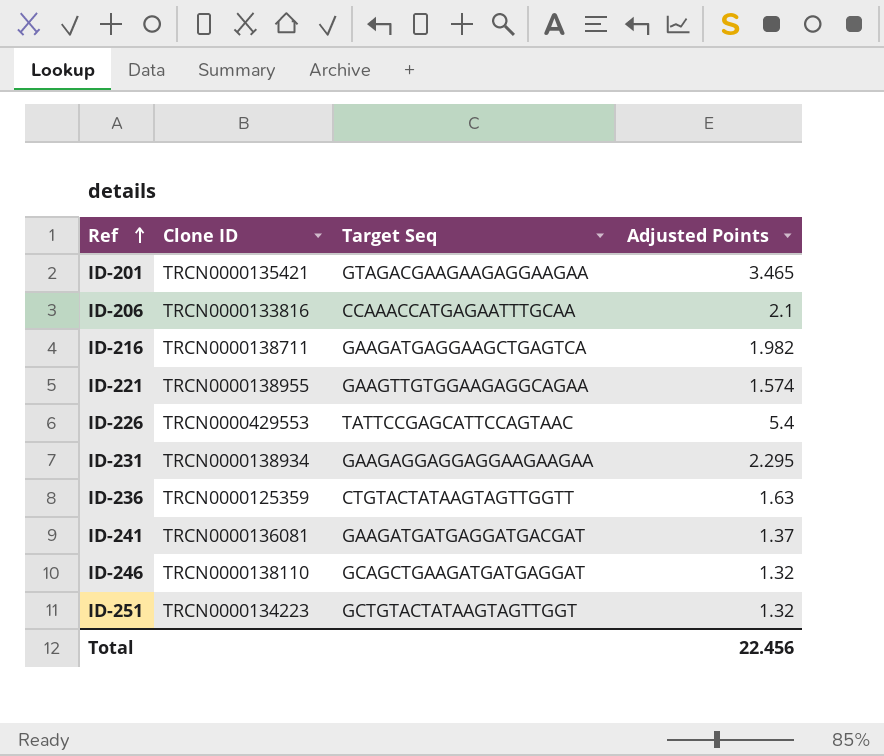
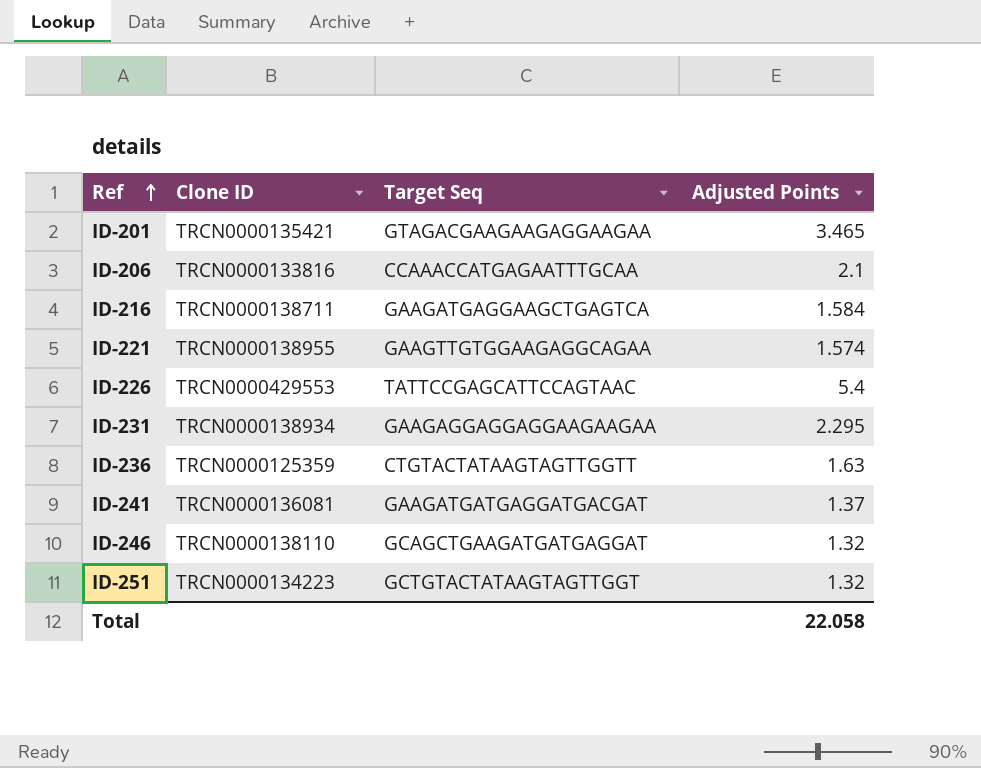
ID-216 | Adjusted Points: 1.982 -> 1.584
Total | Adjusted Points: 22.456 -> 22.058

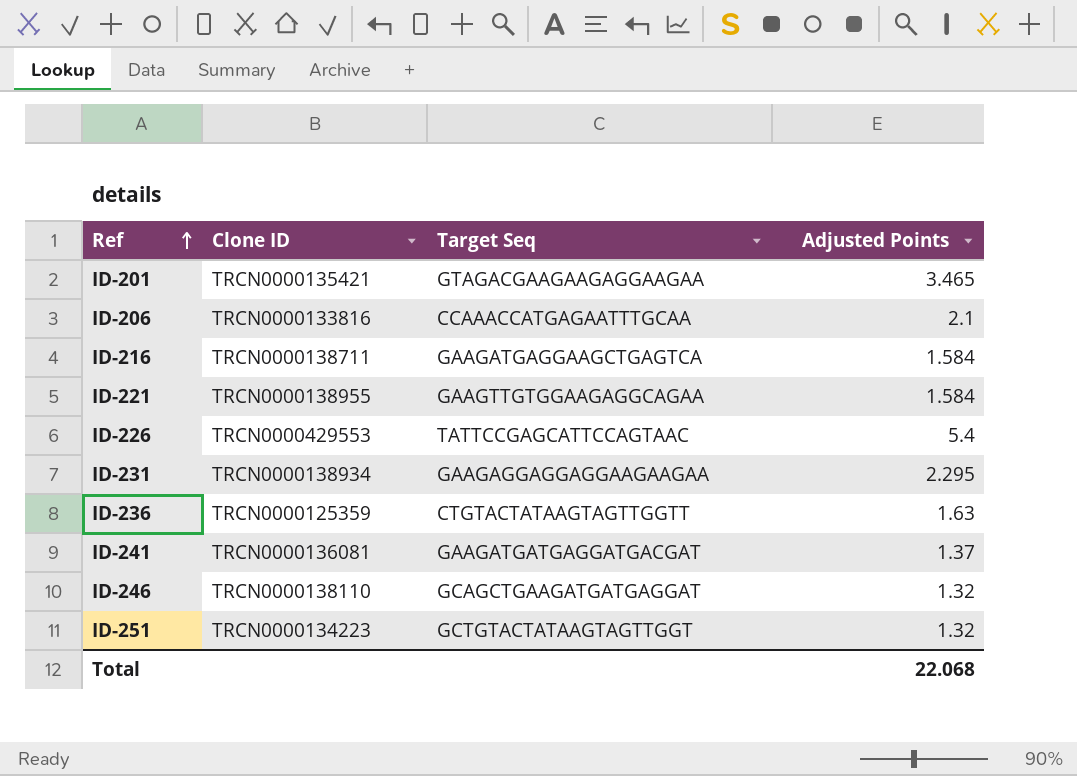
ID-221 | Adjusted Points: 1.574 -> 1.584
Total | Adjusted Points: 22.058 -> 22.068

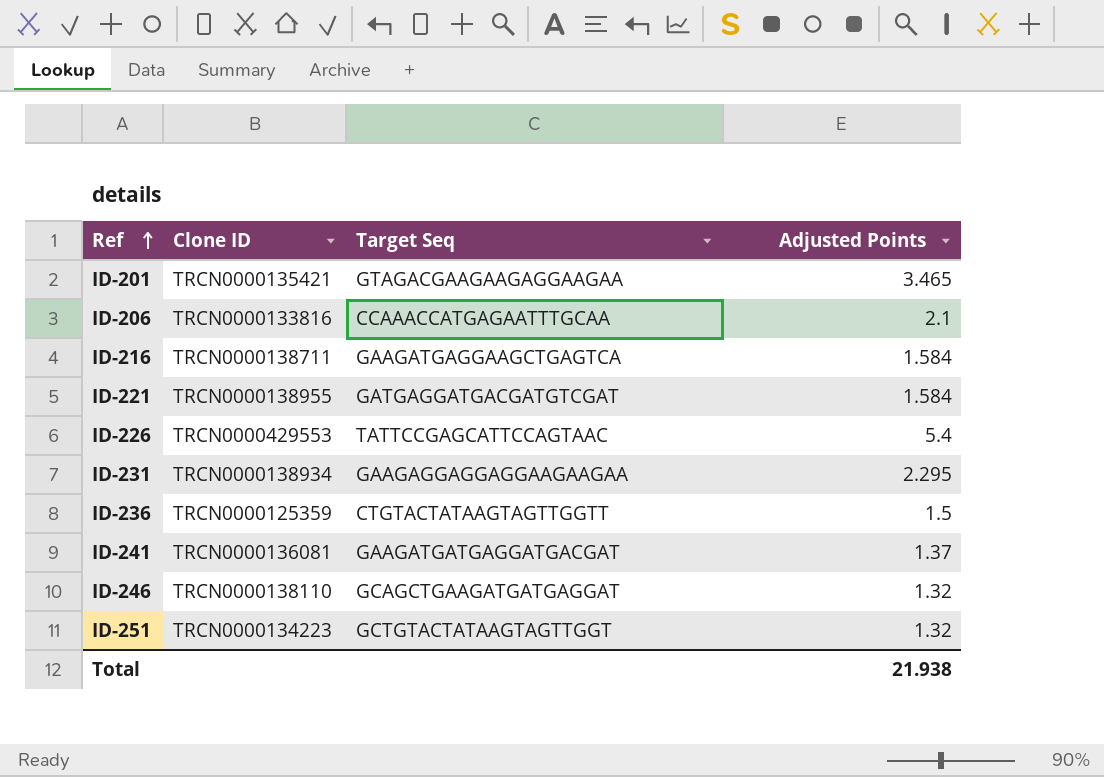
ID-221 | Target Seq: GAAGTTGTGGAAGAGGCAGAA -> GATGAGGATGACGATGTCGAT
ID-236 | Adjusted Points: 1.63 -> 1.5
Total | Adjusted Points: 22.068 -> 21.938

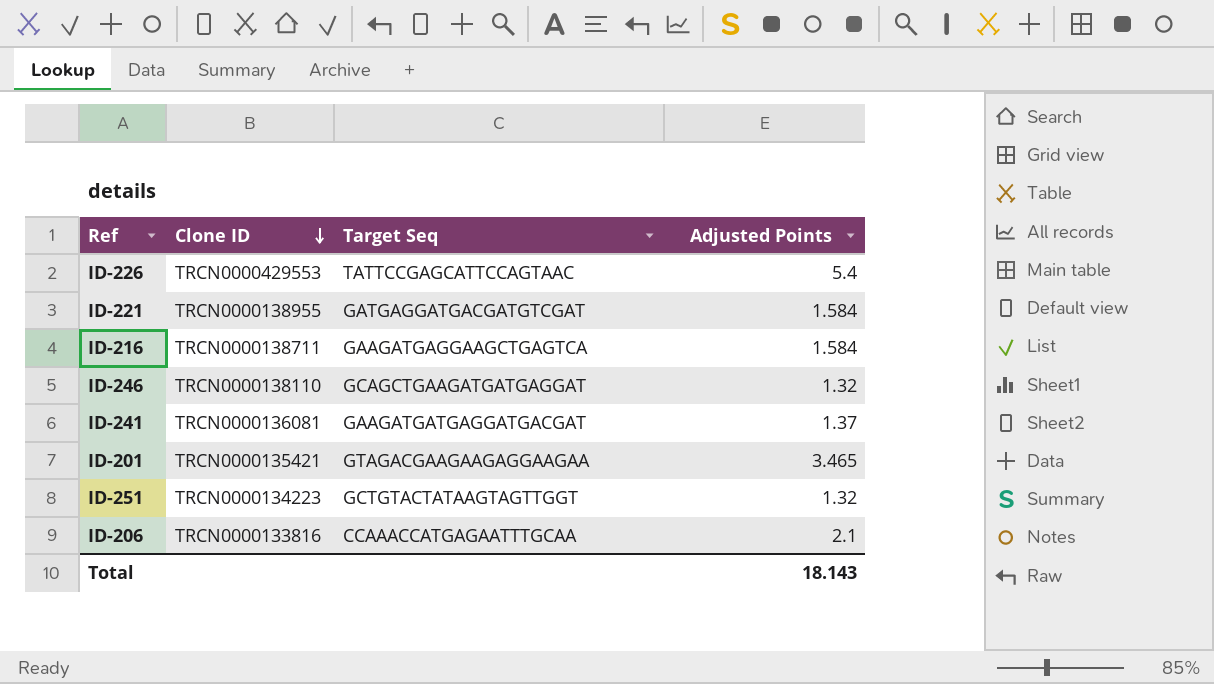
row order: Ref ascending -> Clone ID descending
row ID-231: TRCN0000138934 | GAAGAGGAGGAGGAAGAAGAA | 2.295 -> none
row ID-236: TRCN0000125359 | CTGTACTATAAGTAGTTGGTT | 1.5 -> none
Total | Adjusted Points: 21.938 -> 18.143

